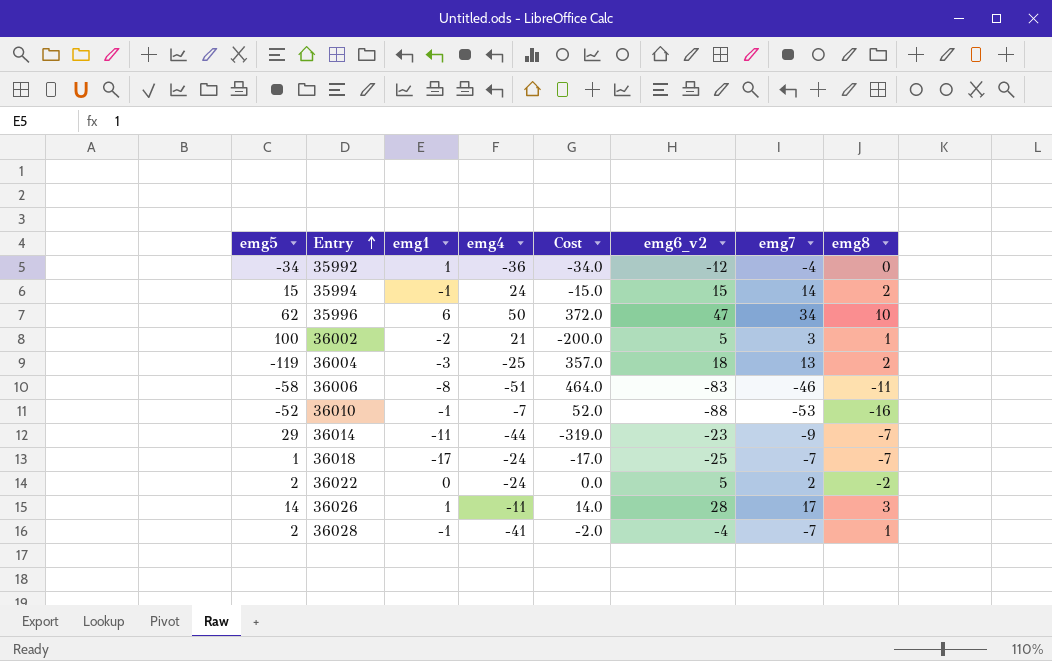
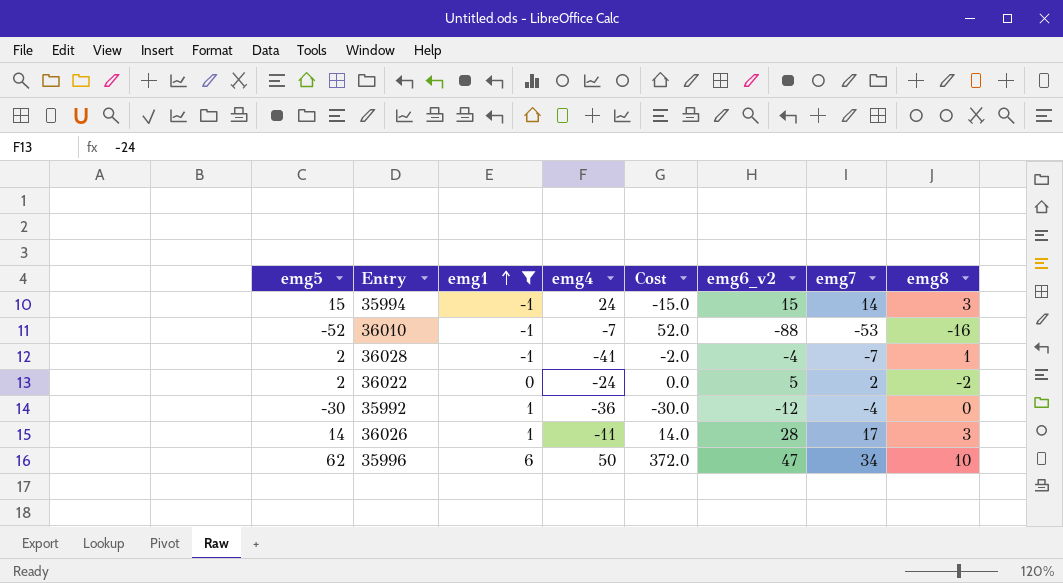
filter: none -> emg1 >= -1
row order: Entry ascending -> emg1 ascending
35994 | emg8: 2 -> 3
35992 | emg5: -34 -> -30
35992 | Cost: -34.0 -> -30.0

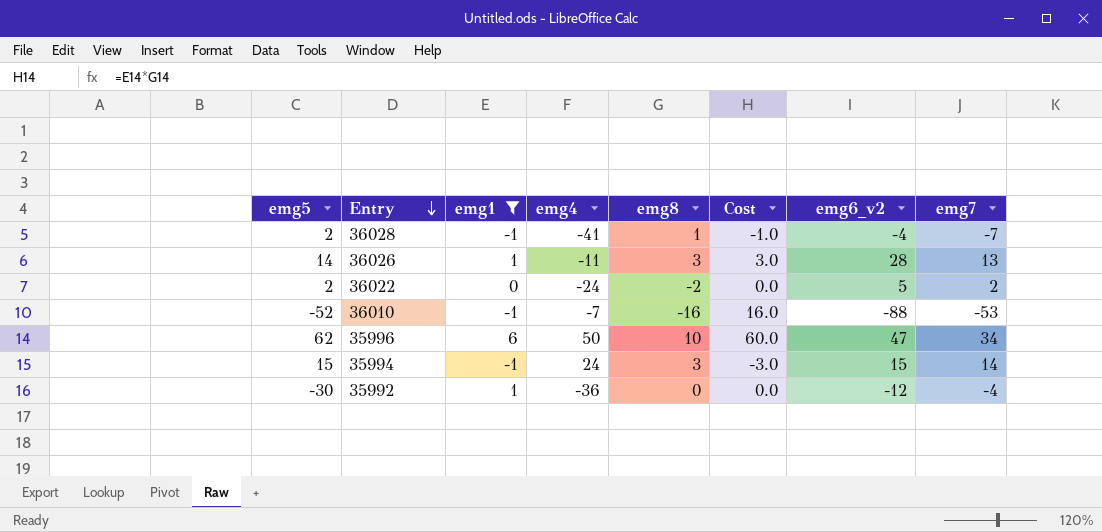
row order: emg1 ascending -> Entry descending
column emg8 | position: 8 -> 5
column Cost | formula: [emg5] * [emg1] -> [emg1] * [emg8]
36026 | emg7: 17 -> 13

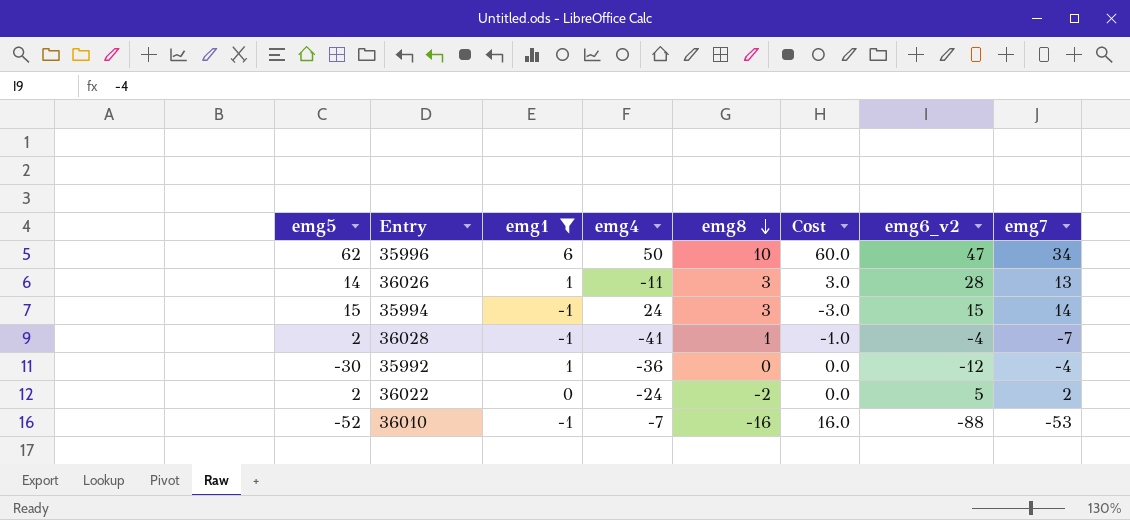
row order: Entry descending -> emg8 descending

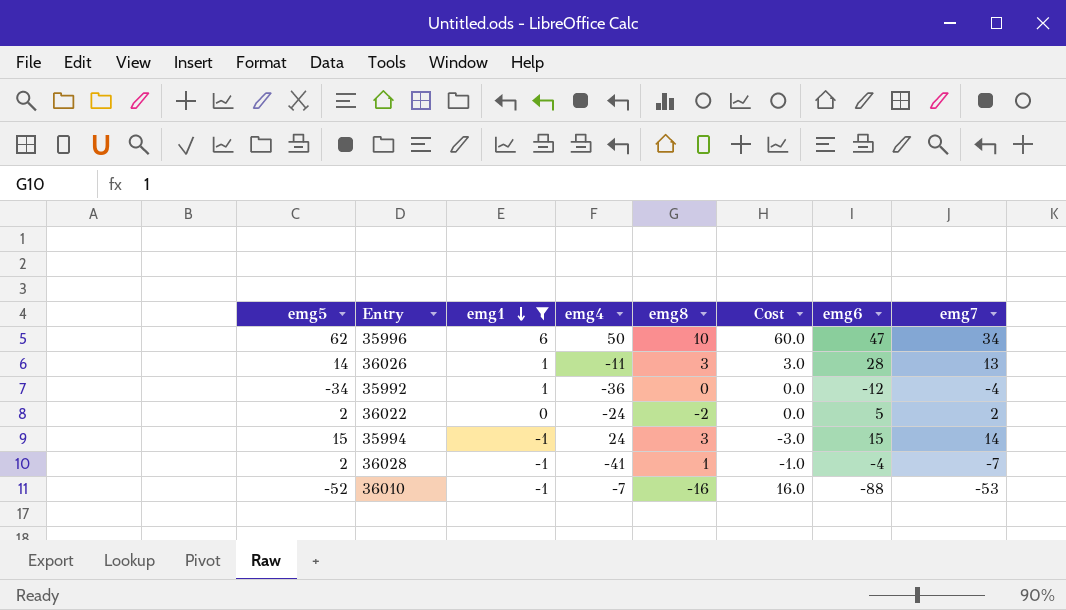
row order: emg8 descending -> emg1 descending
column name: emg6_v2 -> emg6
35992 | emg5: -30 -> -34

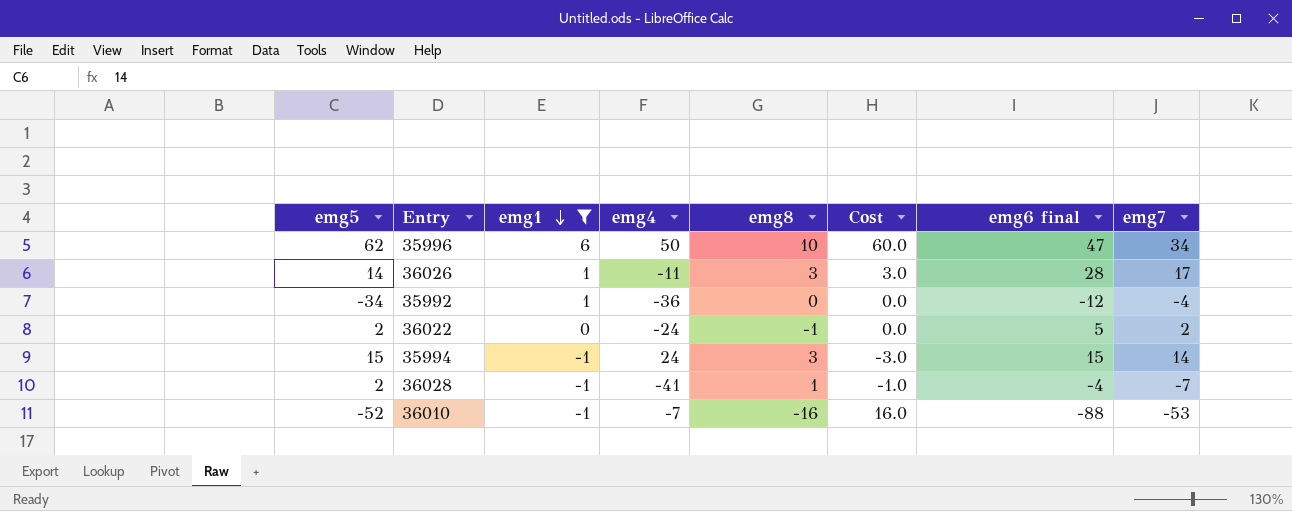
column name: emg6 -> emg6 final
36026 | emg7: 13 -> 17
36022 | emg8: -2 -> -1

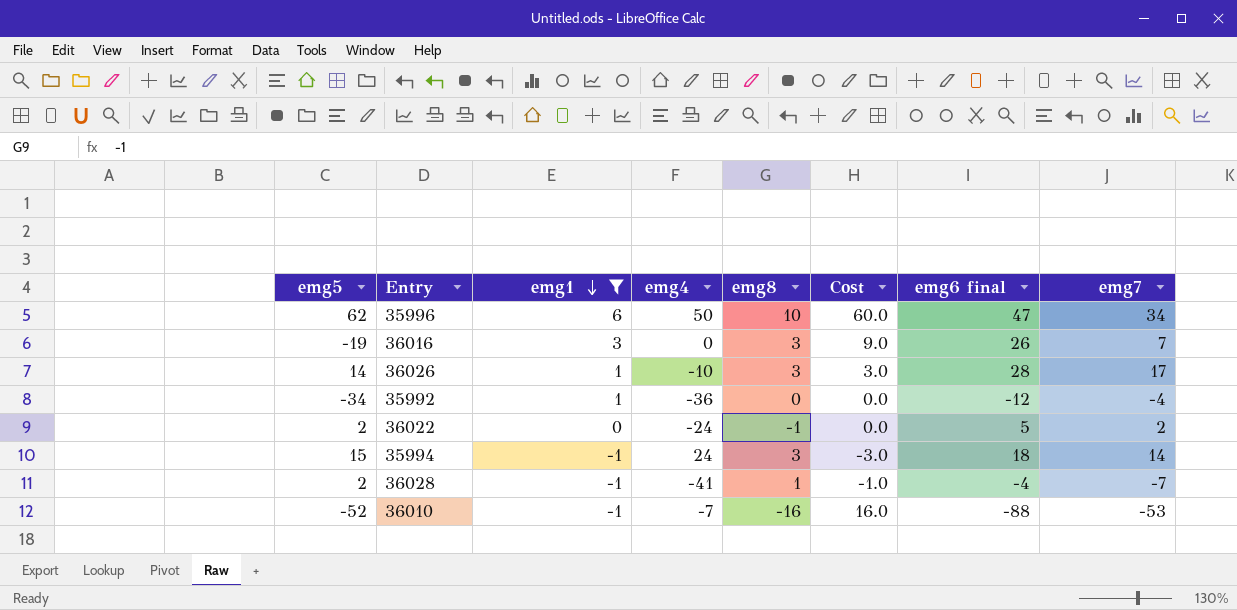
row 36016: none -> -19 | 3 | 0 | 3 | 9.0 | 26 | 7
36026 | emg4: -11 -> -10
35994 | emg6 final: 15 -> 18

